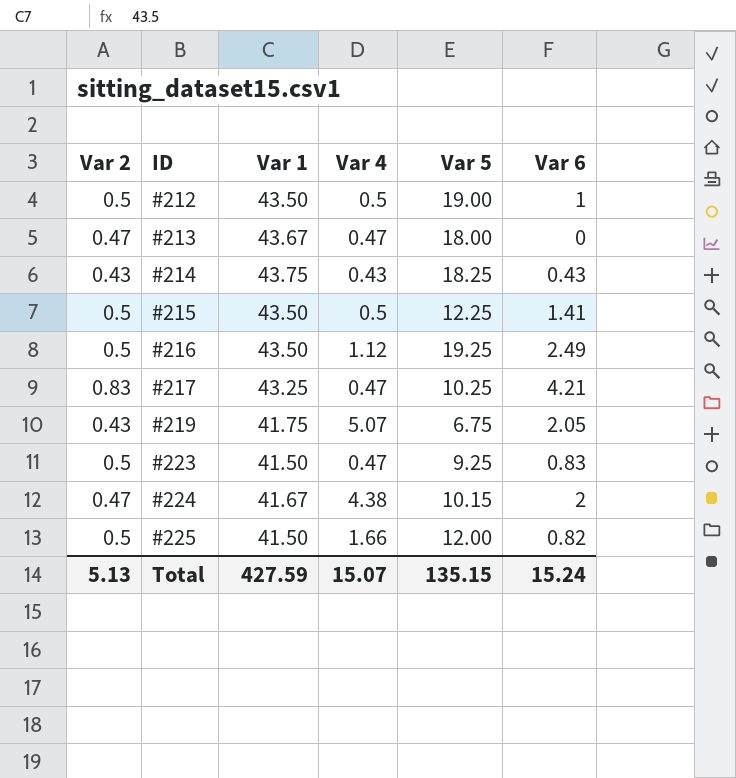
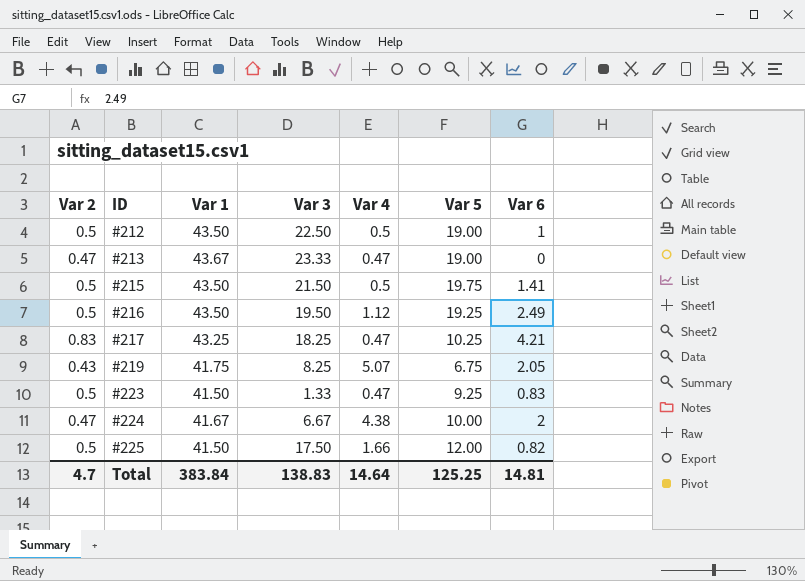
column Var 3 | position: none -> 4
row #214: 0.43 | 43.75 | 0.43 | 18.25 | 0.43 -> none
#213 | Var 5: 18.00 -> 19.00
#215 | Var 5: 12.25 -> 19.75
#224 | Var 5: 10.15 -> 10.00
Total | Var 2: 5.13 -> 4.7
Total | Var 1: 427.59 -> 383.84
Total | Var 4: 15.07 -> 14.64
Total | Var 5: 135.15 -> 125.25
Total | Var 6: 15.24 -> 14.81

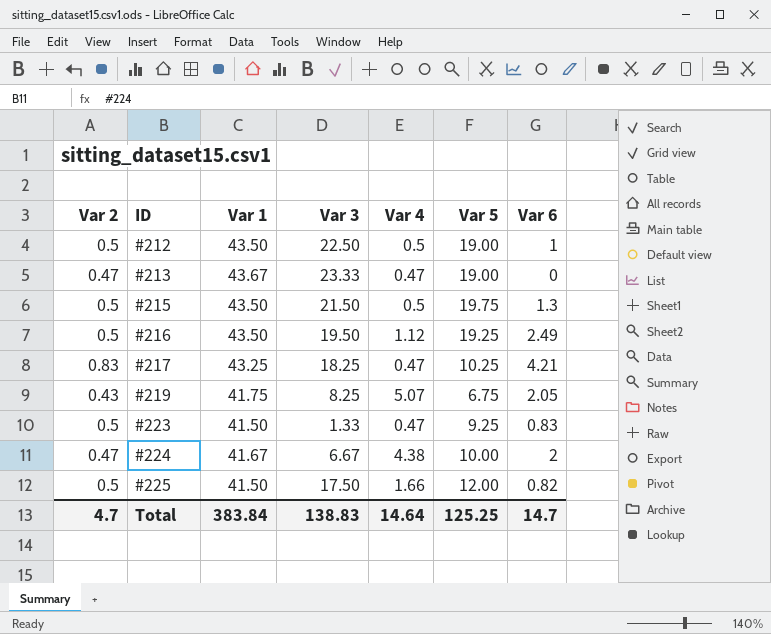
#215 | Var 6: 1.41 -> 1.3
Total | Var 6: 14.81 -> 14.7

